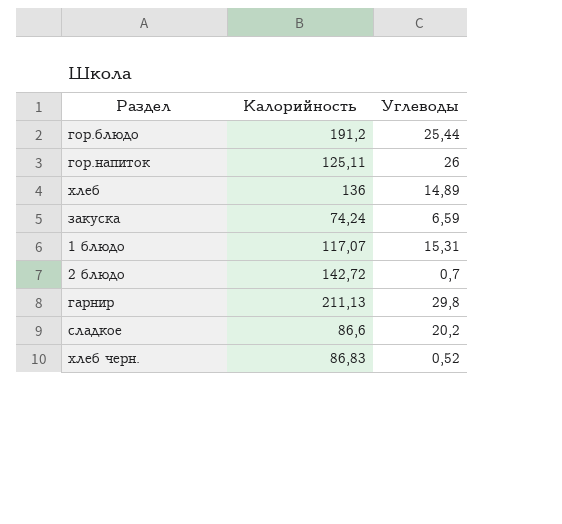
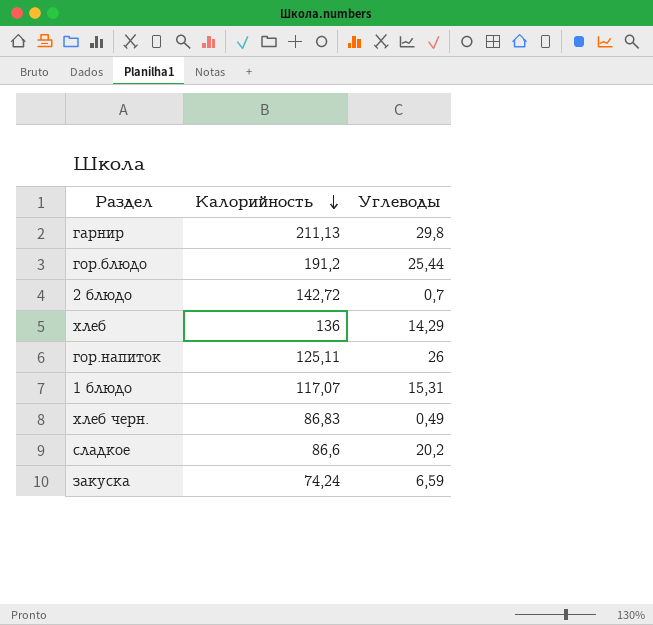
row order: none -> Калорийность descending
хлеб | Углеводы: 14,89 -> 14,29
хлеб черн. | Углеводы: 0,52 -> 0,49

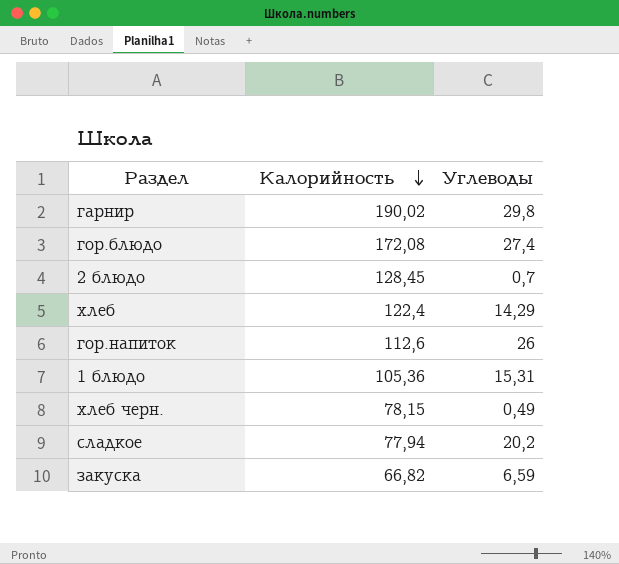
гарнир | Калорийность: 211,13 -> 190,02
гор.блюдо | Калорийность: 191,2 -> 172,08
гор.блюдо | Углеводы: 25,44 -> 27,4
2 блюдо | Калорийность: 142,72 -> 128,45
хлеб | Калорийность: 136 -> 122,4
гор.напиток | Калорийность: 125,11 -> 112,6
1 блюдо | Калорийность: 117,07 -> 105,36
хлеб черн. | Калорийность: 86,83 -> 78,15
сладкое | Калорийность: 86,6 -> 77,94
закуска | Калорийность: 74,24 -> 66,82

